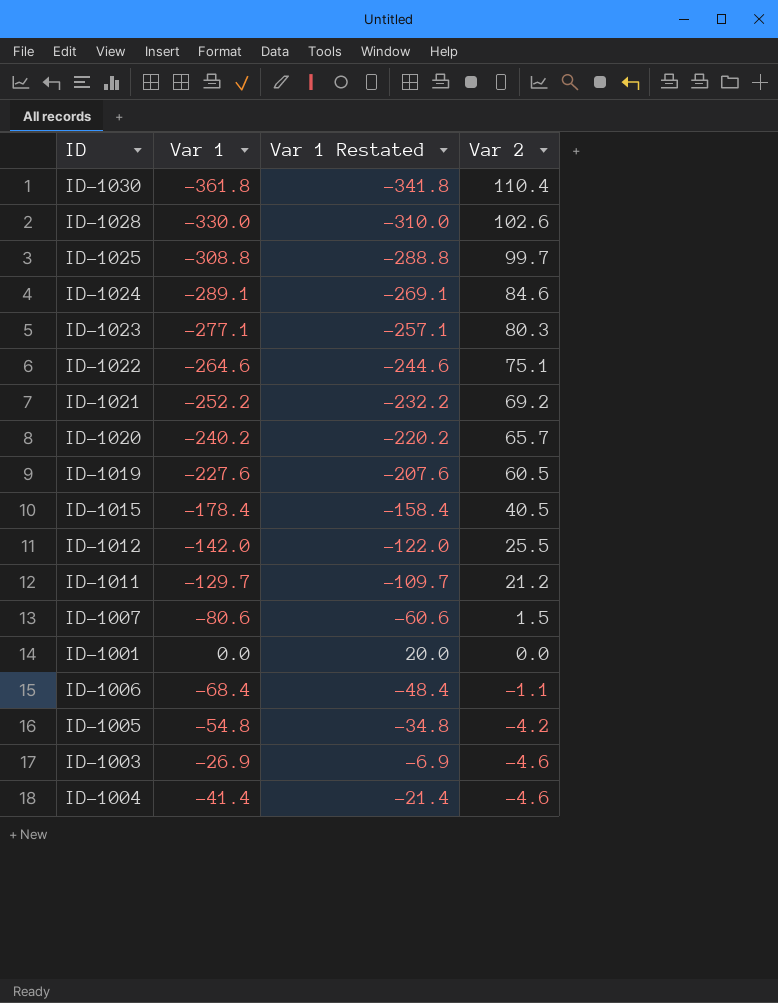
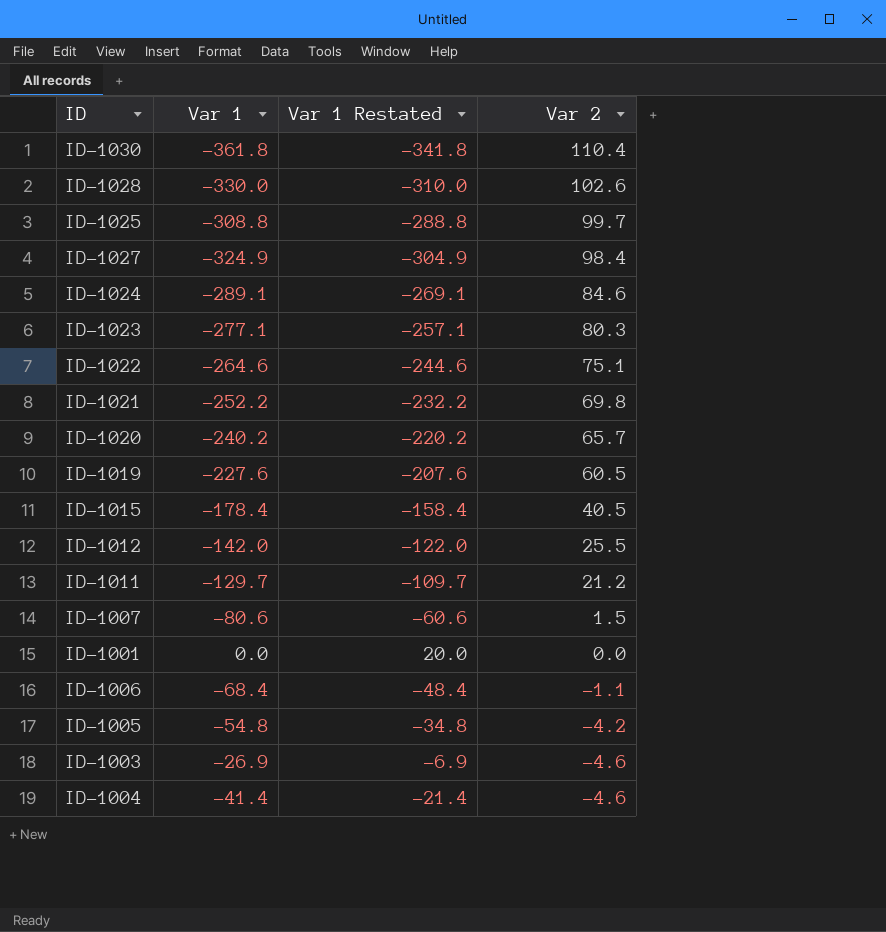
row ID-1027: none -> -324.9 | -304.9 | 98.4
ID-1021 | Var 2: 69.2 -> 69.8

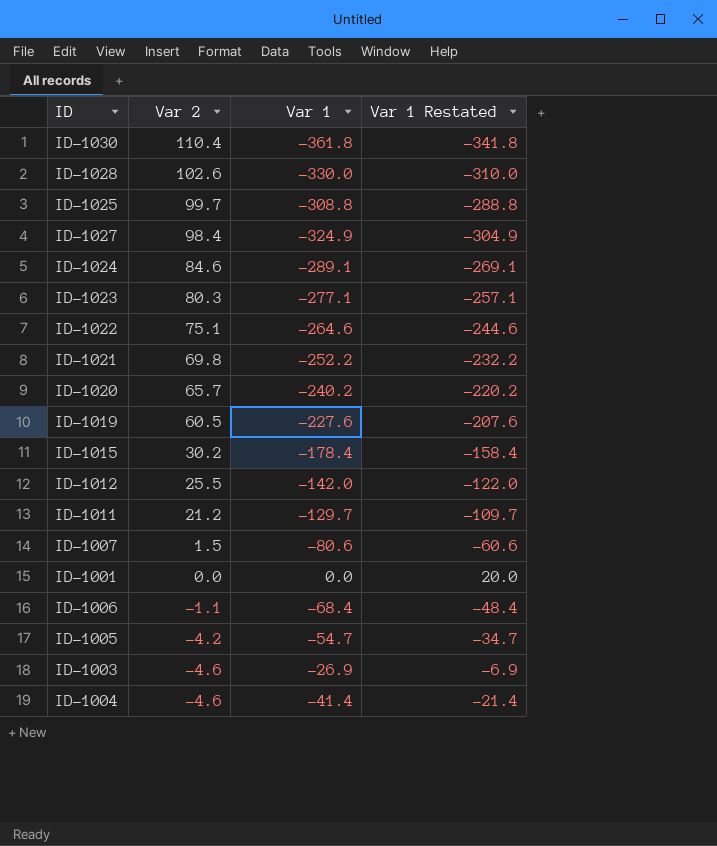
column Var 2 | position: 4 -> 2
ID-1015 | Var 2: 40.5 -> 30.2
ID-1005 | Var 1: -54.8 -> -54.7
ID-1005 | Var 1 Restated: -34.8 -> -34.7

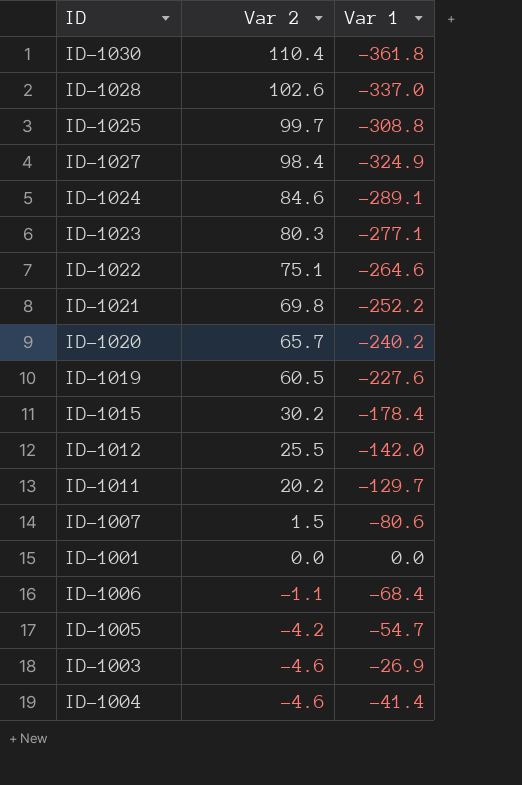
column Var 1 Restated | formula: [Var 1] + 20 -> none
ID-1028 | Var 1: -330.0 -> -337.0
ID-1011 | Var 2: 21.2 -> 20.2

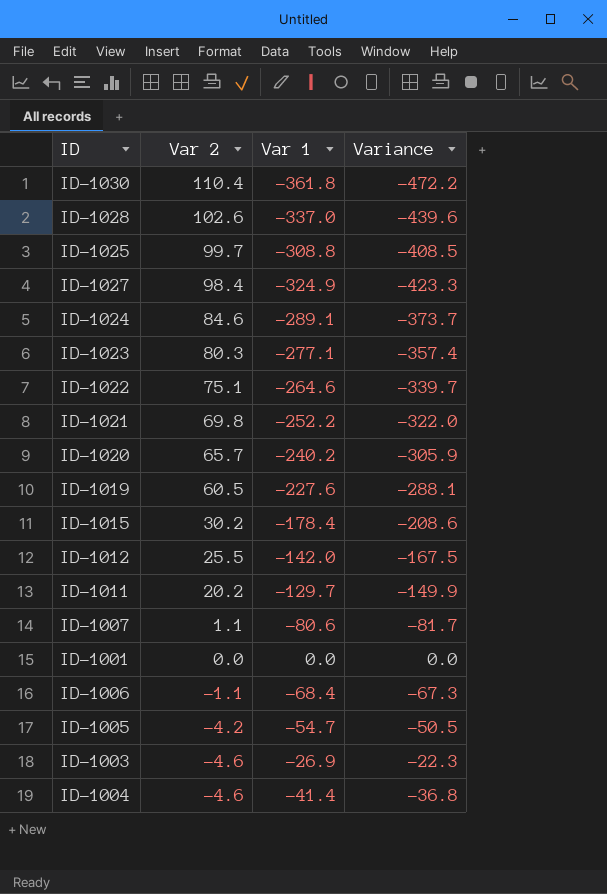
column Variance | formula: none -> [Var 1] - [Var 2]
ID-1007 | Var 2: 1.5 -> 1.1

